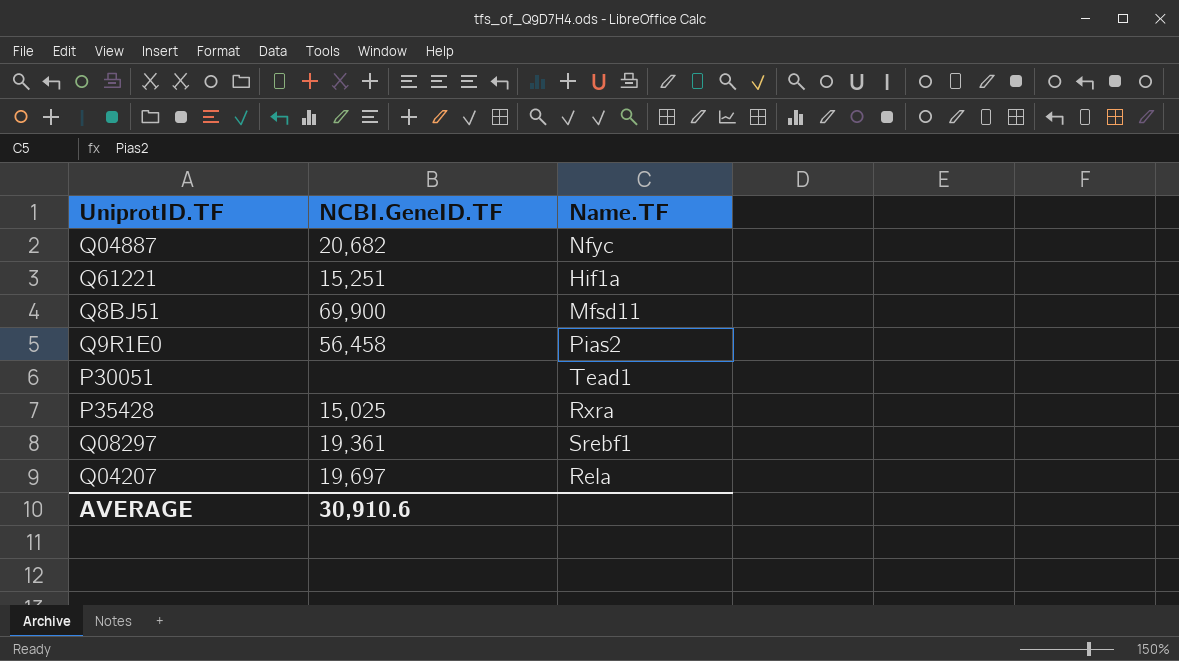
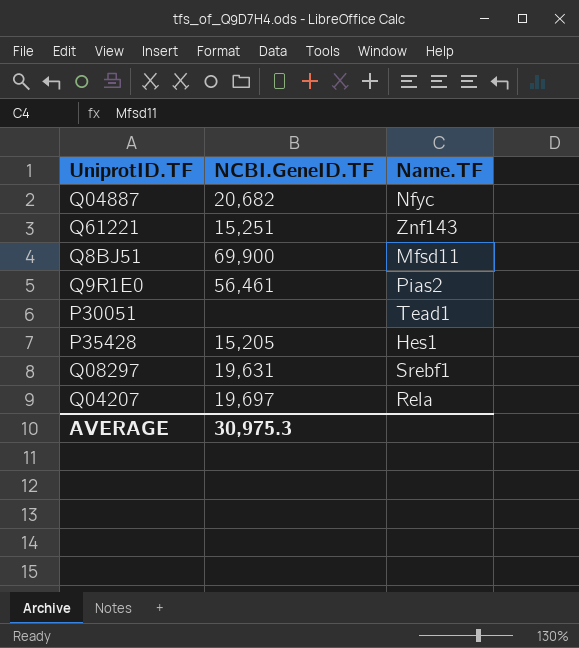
Q61221 | Name.TF: Hif1a -> Znf143
Q9R1E0 | NCBI.GeneID.TF: 56,458 -> 56,461
P35428 | NCBI.GeneID.TF: 15,025 -> 15,205
P35428 | Name.TF: Rxra -> Hes1
Q08297 | NCBI.GeneID.TF: 19,361 -> 19,631
AVERAGE | NCBI.GeneID.TF: 30,910.6 -> 30,975.3

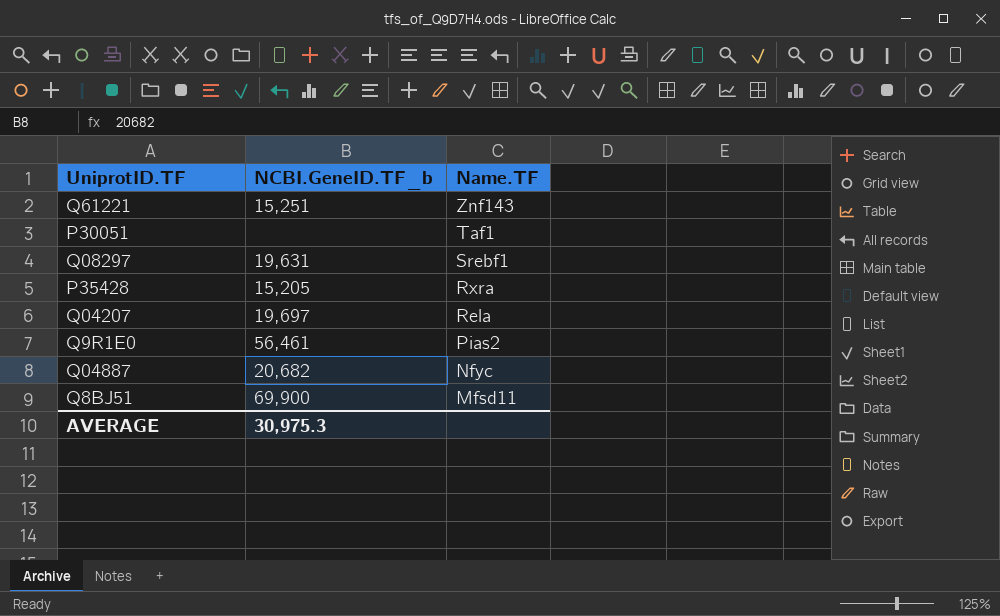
row order: none -> Name.TF descending
column name: NCBI.GeneID.TF -> NCBI.GeneID.TF_b
P30051 | Name.TF: Tead1 -> Taf1
P35428 | Name.TF: Hes1 -> Rxra

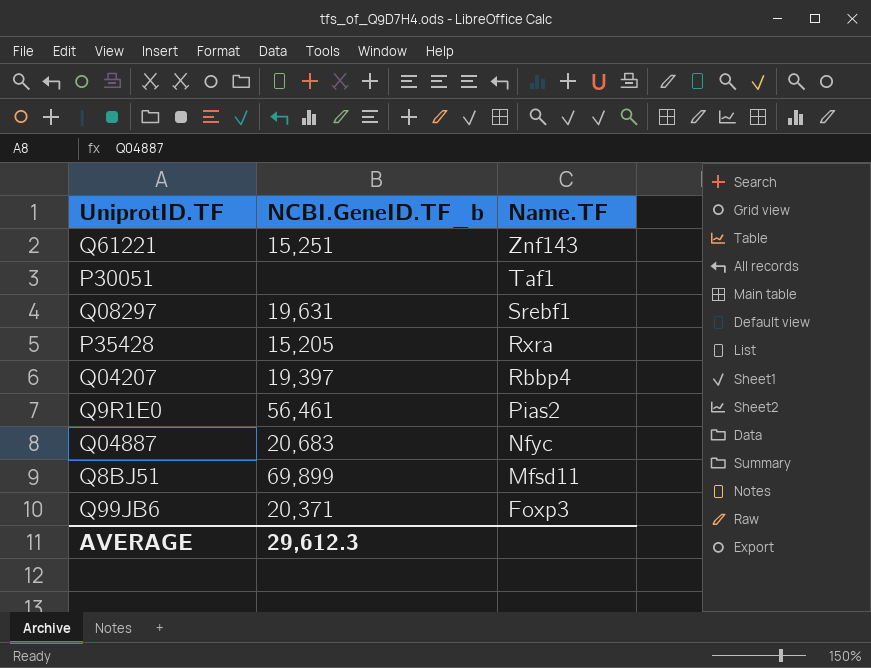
Q04207 | NCBI.GeneID.TF_b: 19,697 -> 19,397
Q04207 | Name.TF: Rela -> Rbbp4
Q04887 | NCBI.GeneID.TF_b: 20,682 -> 20,683
Q8BJ51 | NCBI.GeneID.TF_b: 69,900 -> 69,899
row Q99JB6: none -> 20,371 | Foxp3
AVERAGE | NCBI.GeneID.TF_b: 30,975.3 -> 29,612.3

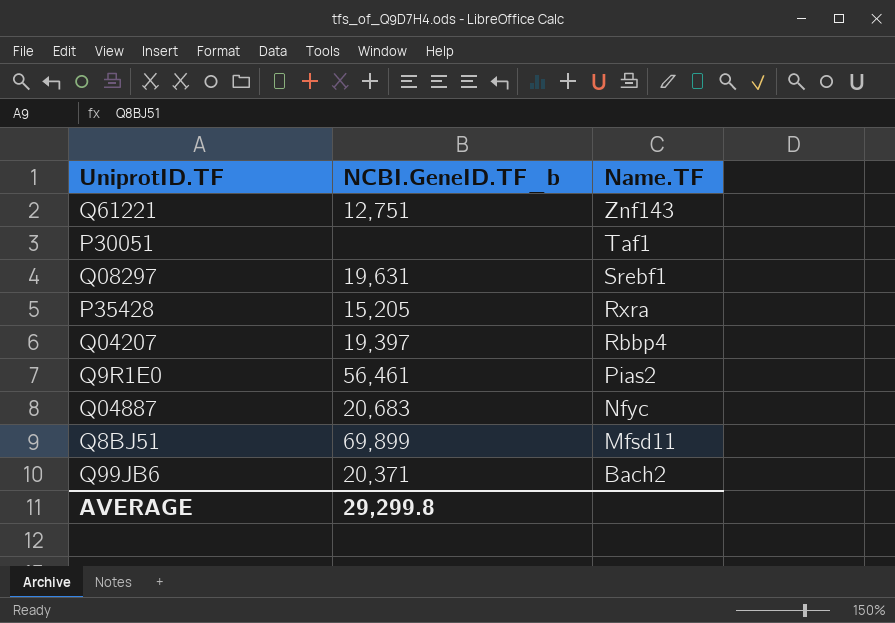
Q61221 | NCBI.GeneID.TF_b: 15,251 -> 12,751
Q99JB6 | Name.TF: Foxp3 -> Bach2
AVERAGE | NCBI.GeneID.TF_b: 29,612.3 -> 29,299.8

